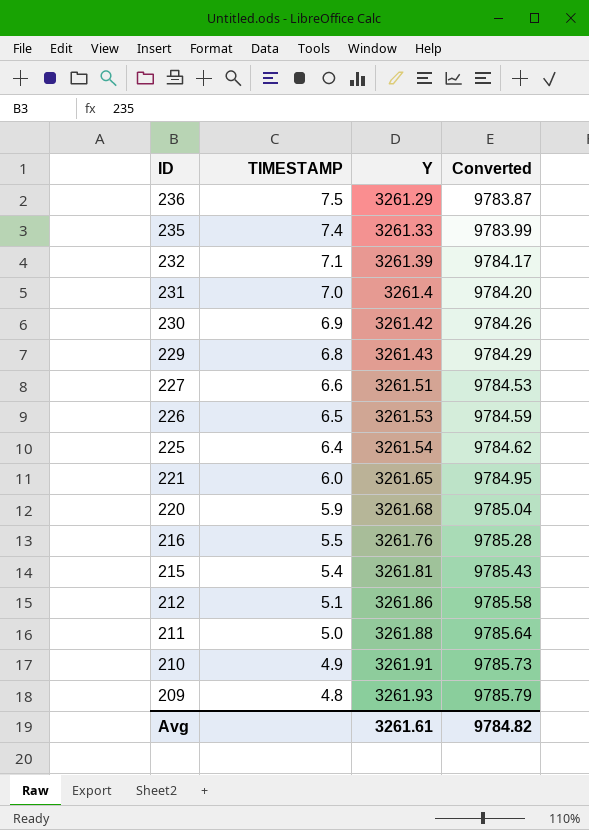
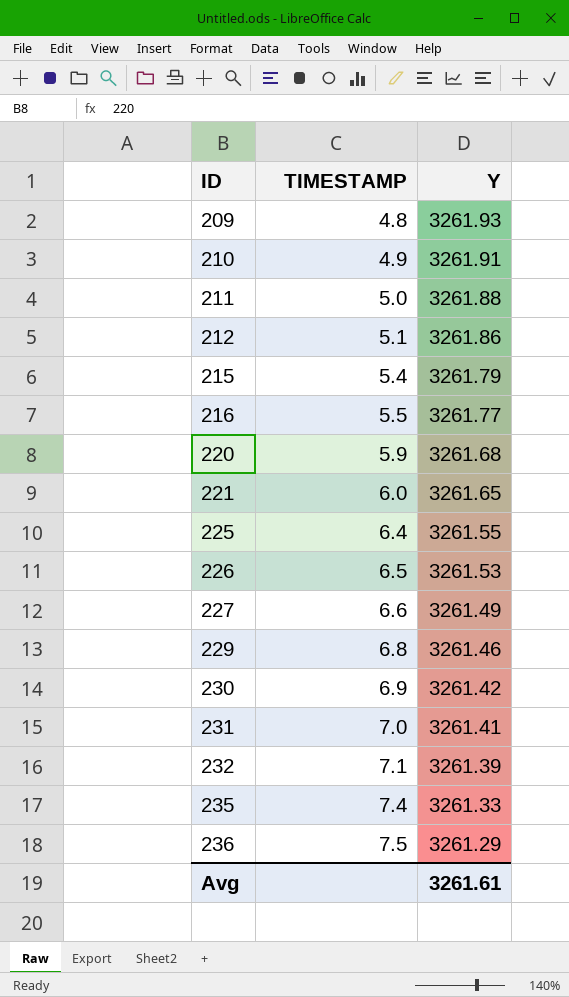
row order: ID descending -> ID ascending
column Converted | formula: [Y] * 3 -> none
215 | Y: 3261.81 -> 3261.79
216 | Y: 3261.76 -> 3261.77
225 | Y: 3261.54 -> 3261.55
227 | Y: 3261.51 -> 3261.49
229 | Y: 3261.43 -> 3261.46
231 | Y: 3261.4 -> 3261.41

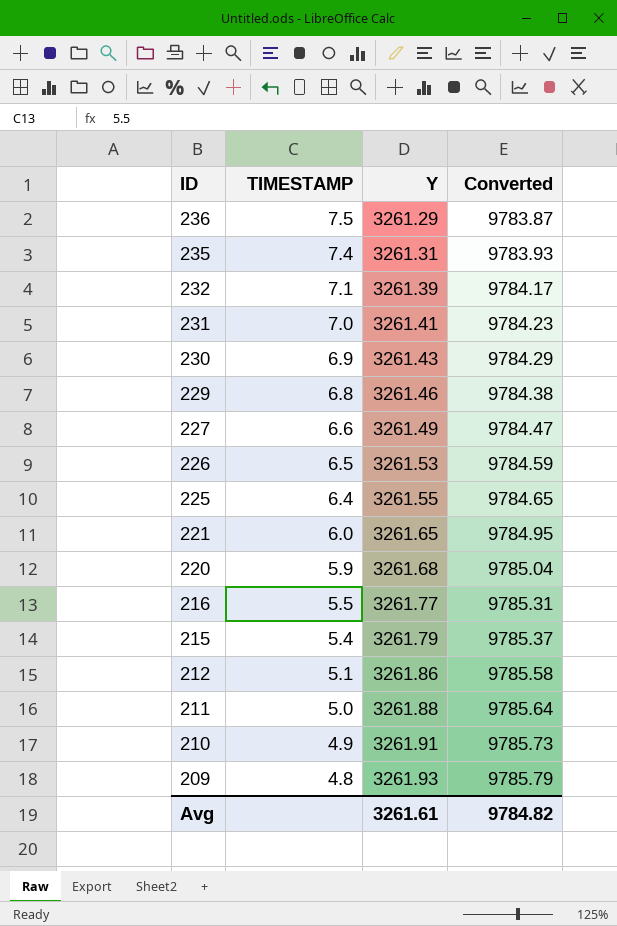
row order: ID ascending -> ID descending
column Converted | formula: none -> [Y] * 3
235 | Y: 3261.33 -> 3261.31
230 | Y: 3261.42 -> 3261.43

